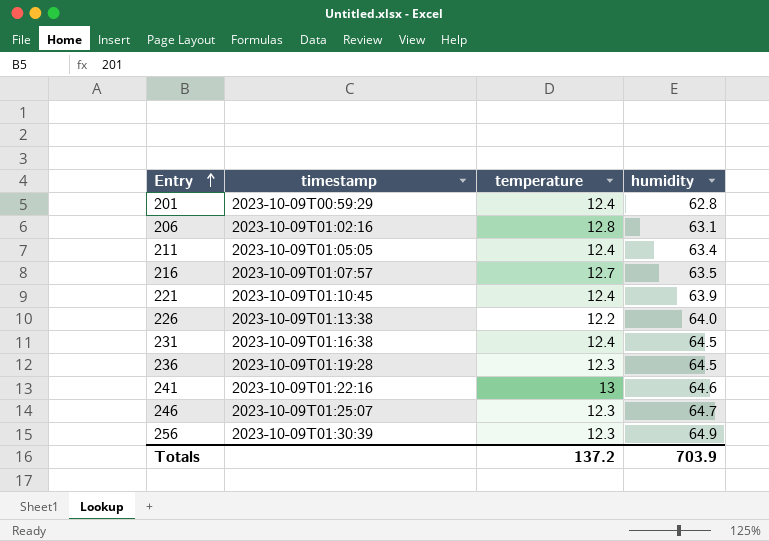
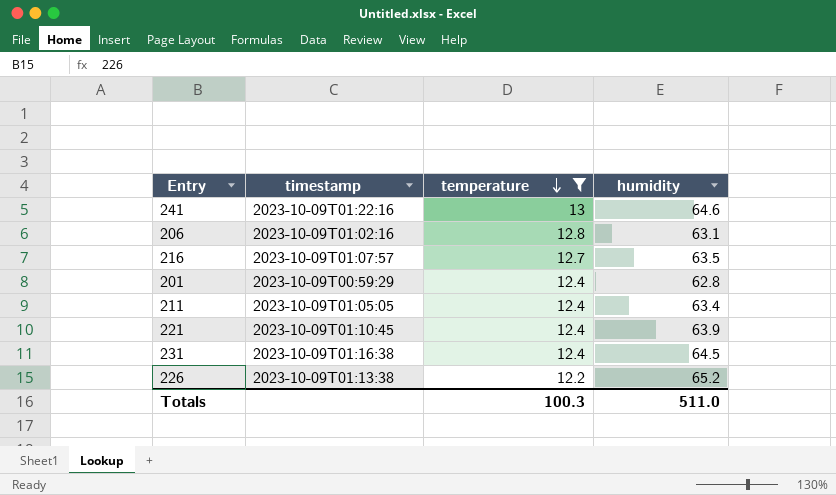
filter: none -> temperature != 12.3
row order: Entry ascending -> temperature descending
226 | humidity: 64.0 -> 65.2
Totals | temperature: 137.2 -> 100.3
Totals | humidity: 703.9 -> 511.0

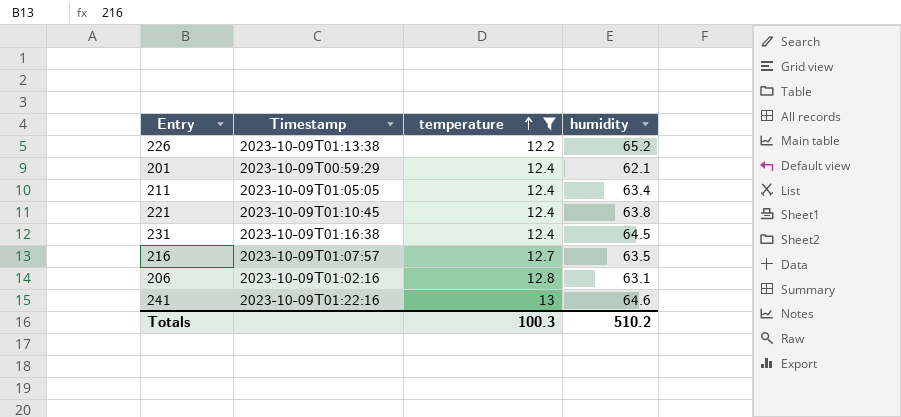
row order: temperature descending -> temperature ascending
column name: timestamp -> Timestamp
201 | humidity: 62.8 -> 62.1
221 | humidity: 63.9 -> 63.8
Totals | humidity: 511.0 -> 510.2

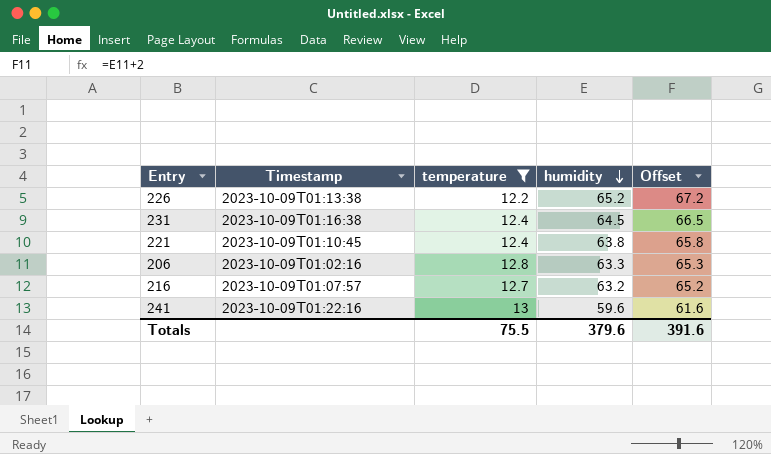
row order: temperature ascending -> humidity descending
column Offset | formula: none -> [humidity] + 2
row 201: 2023-10-09T00:59:29 | 12.4 | 62.1 -> none
row 211: 2023-10-09T01:05:05 | 12.4 | 63.4 -> none
206 | humidity: 63.1 -> 63.3
216 | humidity: 63.5 -> 63.2
241 | humidity: 64.6 -> 59.6
Totals | temperature: 100.3 -> 75.5
Totals | humidity: 510.2 -> 379.6

